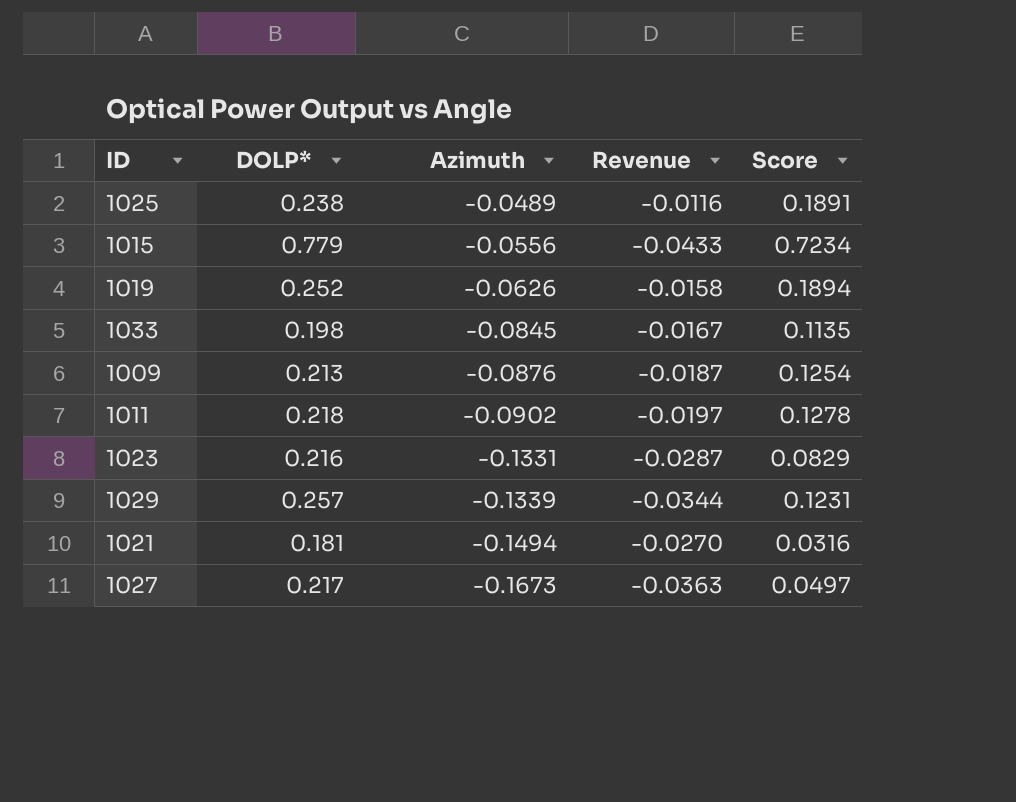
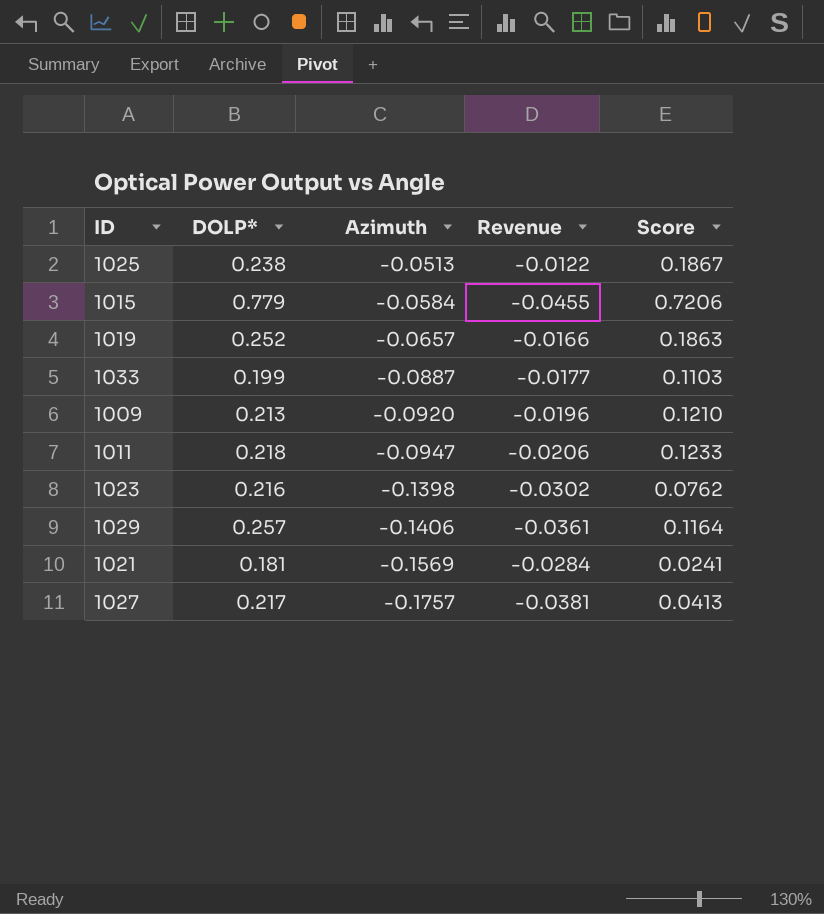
1025 | Azimuth: -0.0489 -> -0.0513
1025 | Revenue: -0.0116 -> -0.0122
1025 | Score: 0.1891 -> 0.1867
1015 | Azimuth: -0.0556 -> -0.0584
1015 | Revenue: -0.0433 -> -0.0455
1015 | Score: 0.7234 -> 0.7206
1019 | Azimuth: -0.0626 -> -0.0657
1019 | Revenue: -0.0158 -> -0.0166
1019 | Score: 0.1894 -> 0.1863
1033 | DOLP*: 0.198 -> 0.199
1033 | Azimuth: -0.0845 -> -0.0887
1033 | Revenue: -0.0167 -> -0.0177
1033 | Score: 0.1135 -> 0.1103
1009 | Azimuth: -0.0876 -> -0.0920
1009 | Revenue: -0.0187 -> -0.0196
1009 | Score: 0.1254 -> 0.1210
1011 | Azimuth: -0.0902 -> -0.0947
1011 | Revenue: -0.0197 -> -0.0206
1011 | Score: 0.1278 -> 0.1233
1023 | Azimuth: -0.1331 -> -0.1398
1023 | Revenue: -0.0287 -> -0.0302
1023 | Score: 0.0829 -> 0.0762
1029 | Azimuth: -0.1339 -> -0.1406
1029 | Revenue: -0.0344 -> -0.0361
1029 | Score: 0.1231 -> 0.1164
1021 | Azimuth: -0.1494 -> -0.1569
1021 | Revenue: -0.0270 -> -0.0284
1021 | Score: 0.0316 -> 0.0241
1027 | Azimuth: -0.1673 -> -0.1757
1027 | Revenue: -0.0363 -> -0.0381
1027 | Score: 0.0497 -> 0.0413

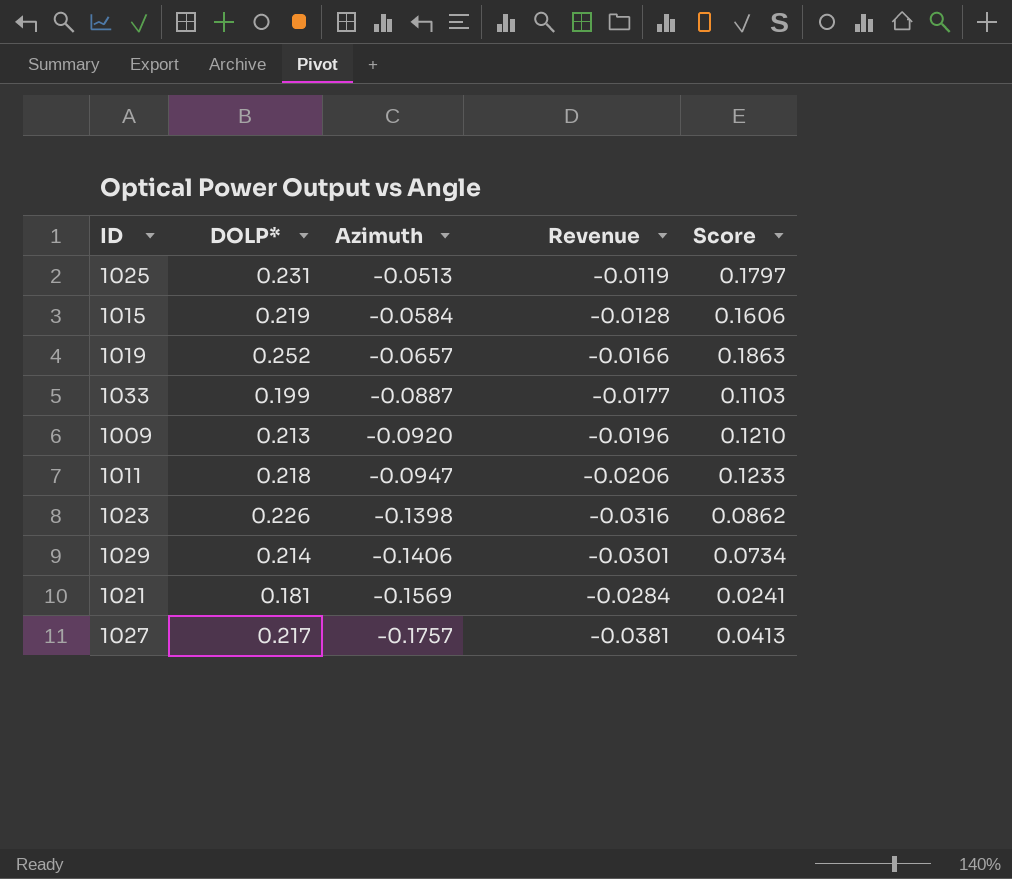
1025 | DOLP*: 0.238 -> 0.231
1025 | Revenue: -0.0122 -> -0.0119
1025 | Score: 0.1867 -> 0.1797
1015 | DOLP*: 0.779 -> 0.219
1015 | Revenue: -0.0455 -> -0.0128
1015 | Score: 0.7206 -> 0.1606
1023 | DOLP*: 0.216 -> 0.226
1023 | Revenue: -0.0302 -> -0.0316
1023 | Score: 0.0762 -> 0.0862
1029 | DOLP*: 0.257 -> 0.214
1029 | Revenue: -0.0361 -> -0.0301
1029 | Score: 0.1164 -> 0.0734

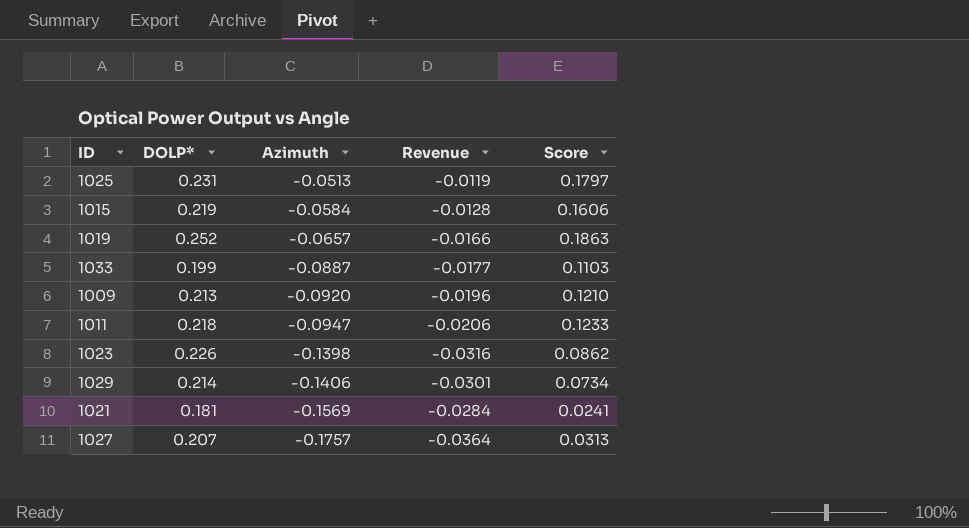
1027 | DOLP*: 0.217 -> 0.207
1027 | Revenue: -0.0381 -> -0.0364
1027 | Score: 0.0413 -> 0.0313

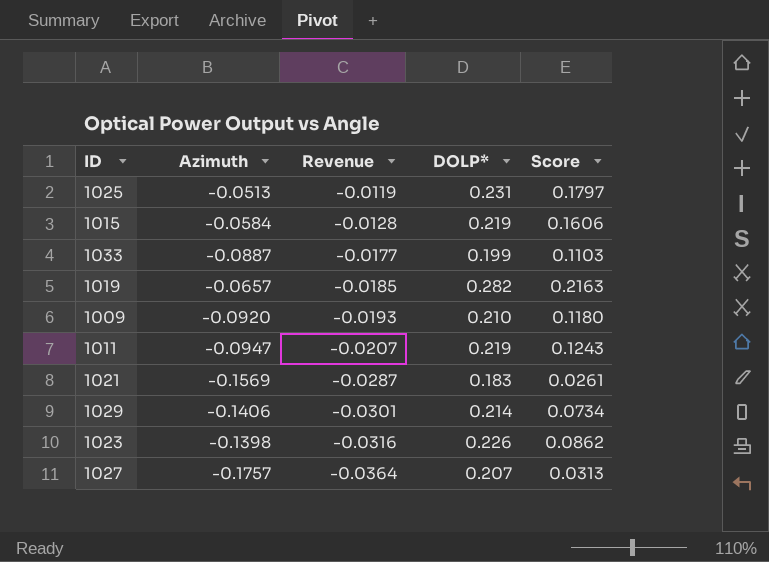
row order: Azimuth descending -> Revenue descending
column DOLP* | position: 2 -> 4
1019 | Revenue: -0.0166 -> -0.0185
1019 | DOLP*: 0.252 -> 0.282
1019 | Score: 0.1863 -> 0.2163
1009 | Revenue: -0.0196 -> -0.0193
1009 | DOLP*: 0.213 -> 0.210
1009 | Score: 0.1210 -> 0.1180
1011 | Revenue: -0.0206 -> -0.0207
1011 | DOLP*: 0.218 -> 0.219
1011 | Score: 0.1233 -> 0.1243
1021 | Revenue: -0.0284 -> -0.0287
1021 | DOLP*: 0.181 -> 0.183
1021 | Score: 0.0241 -> 0.0261

